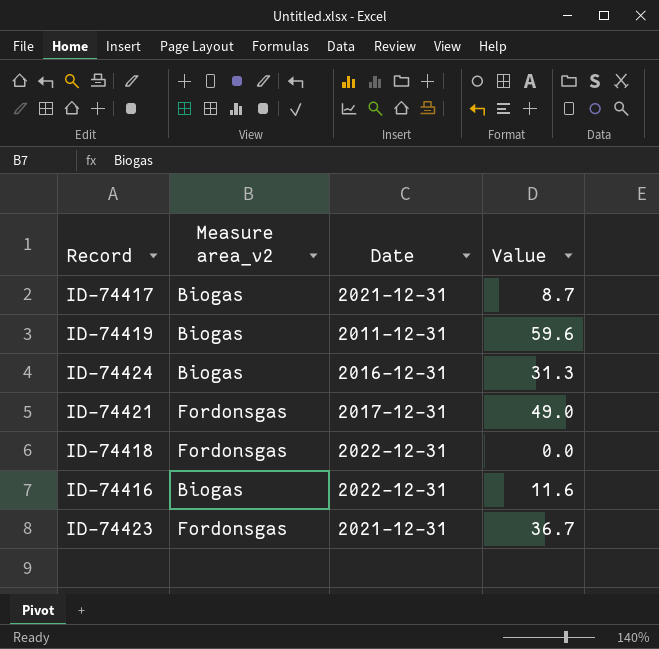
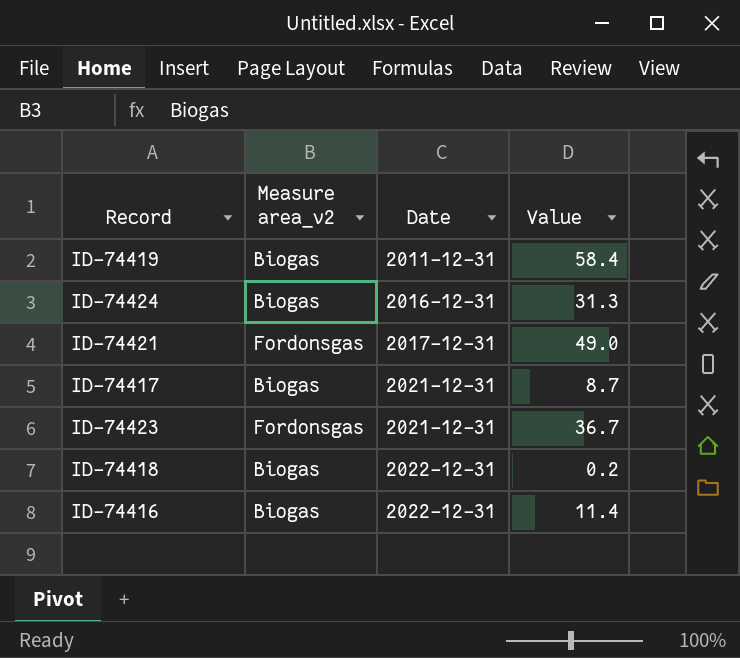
row order: none -> Date ascending
ID-74419 | Value: 59.6 -> 58.4
ID-74418 | Measure area_v2: Fordonsgas -> Biogas
ID-74418 | Value: 0.0 -> 0.2
ID-74416 | Value: 11.6 -> 11.4

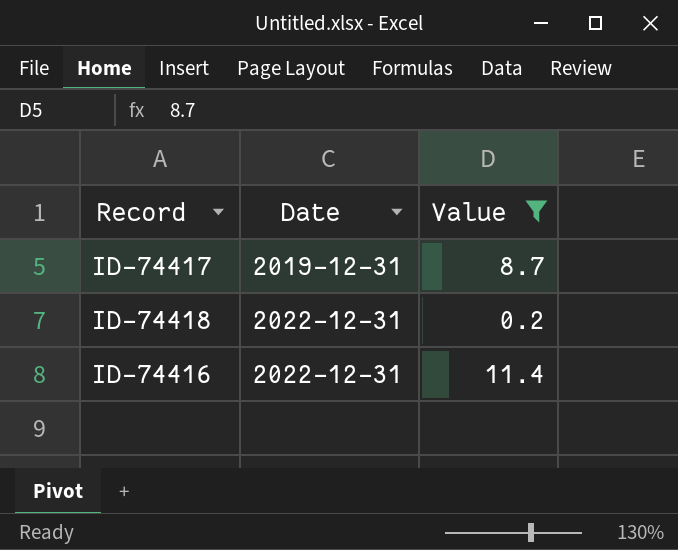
filter: none -> Value <= 11.4
column Measure area_v2 | position: 2 -> none
ID-74417 | Date: 2021-12-31 -> 2019-12-31

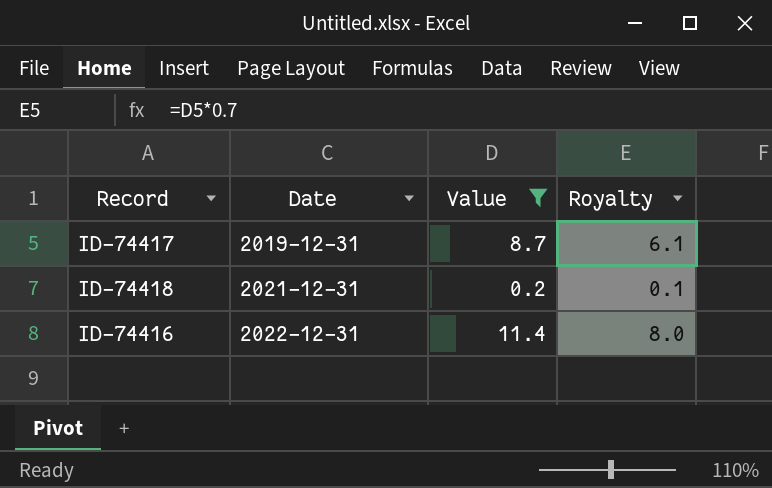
column Royalty | formula: none -> [Value] * 0.7
ID-74418 | Date: 2022-12-31 -> 2021-12-31

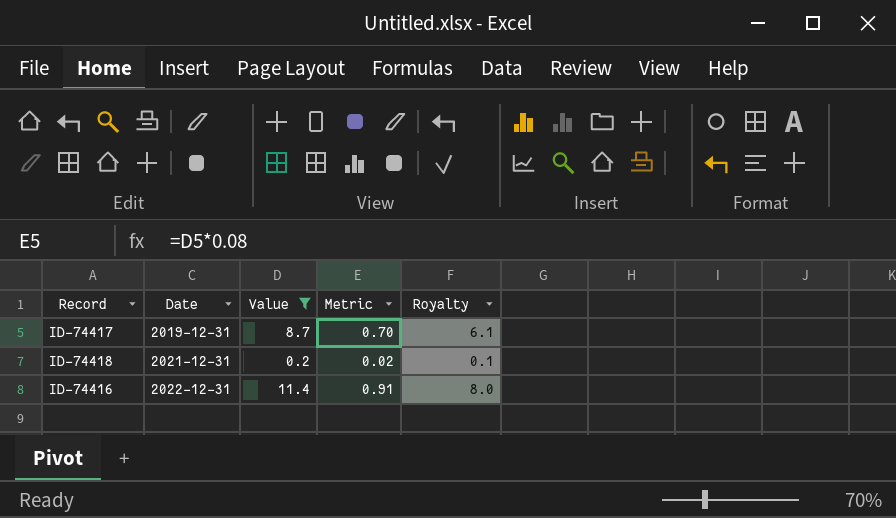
column Metric | formula: none -> [Value] * 0.08

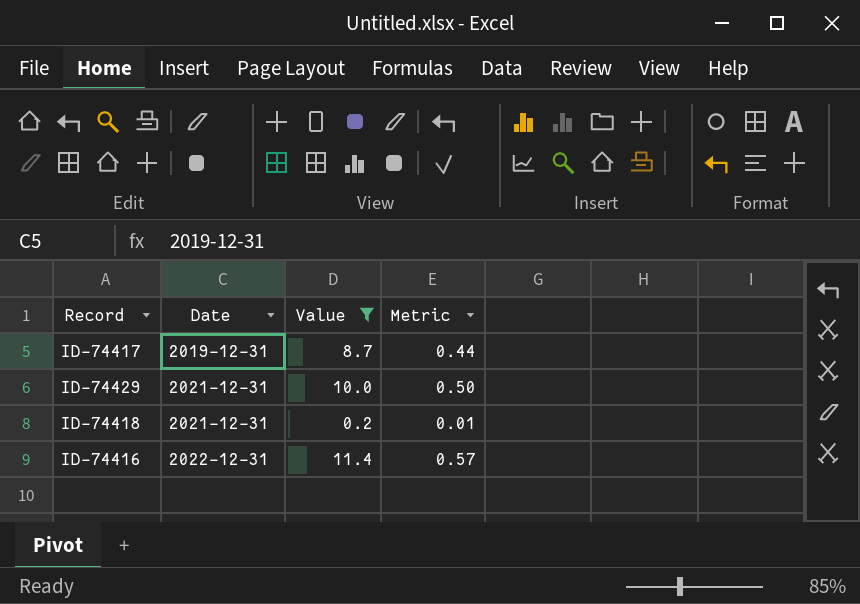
column Royalty | formula: [Value] * 0.7 -> none
column Metric | formula: [Value] * 0.08 -> [Value] * 0.05
row ID-74429: none -> 2021-12-31 | 10.0 | 0.50

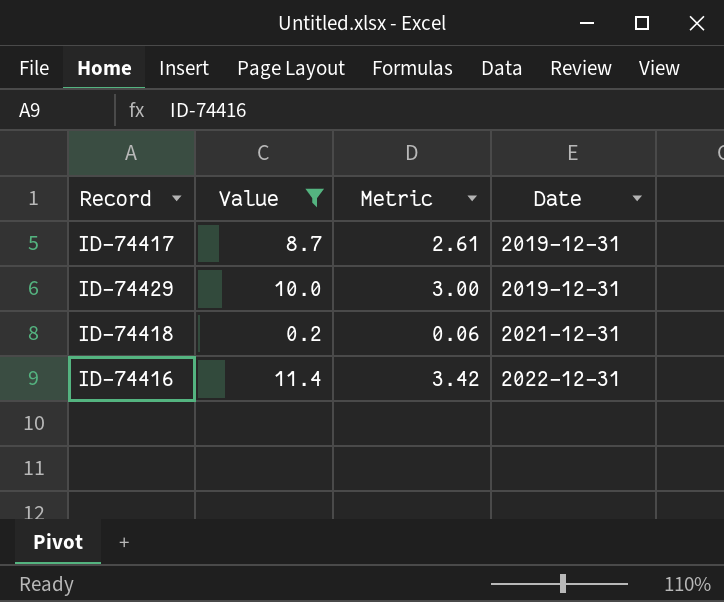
column Metric | formula: [Value] * 0.05 -> [Value] * 0.3
column Date | position: 2 -> 4
ID-74429 | Date: 2021-12-31 -> 2019-12-31

